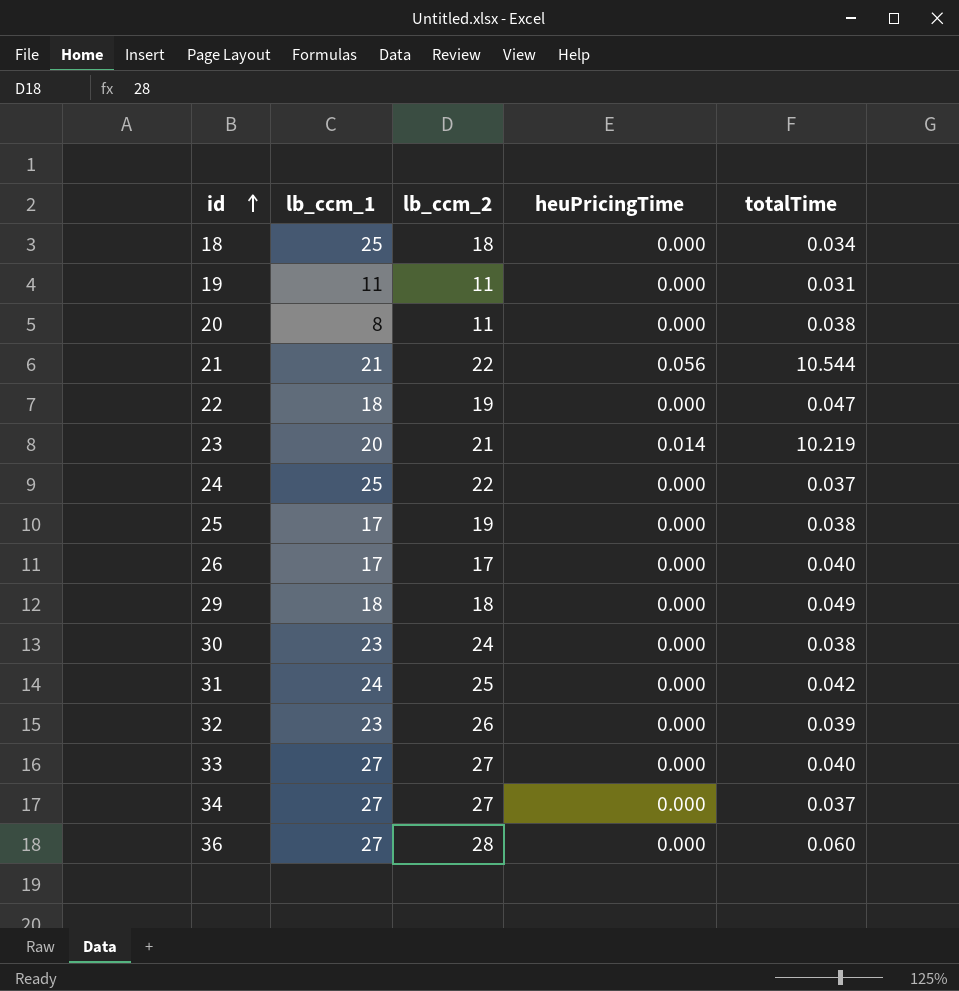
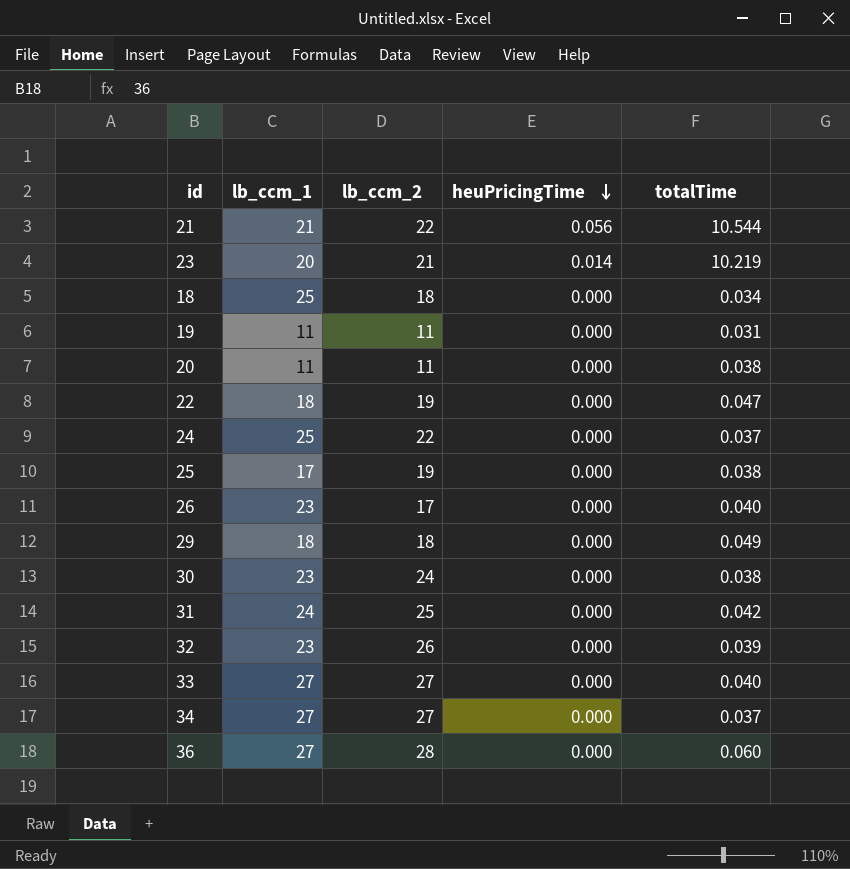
row order: id ascending -> heuPricingTime descending
20 | lb_ccm_1: 8 -> 11
26 | lb_ccm_1: 17 -> 23

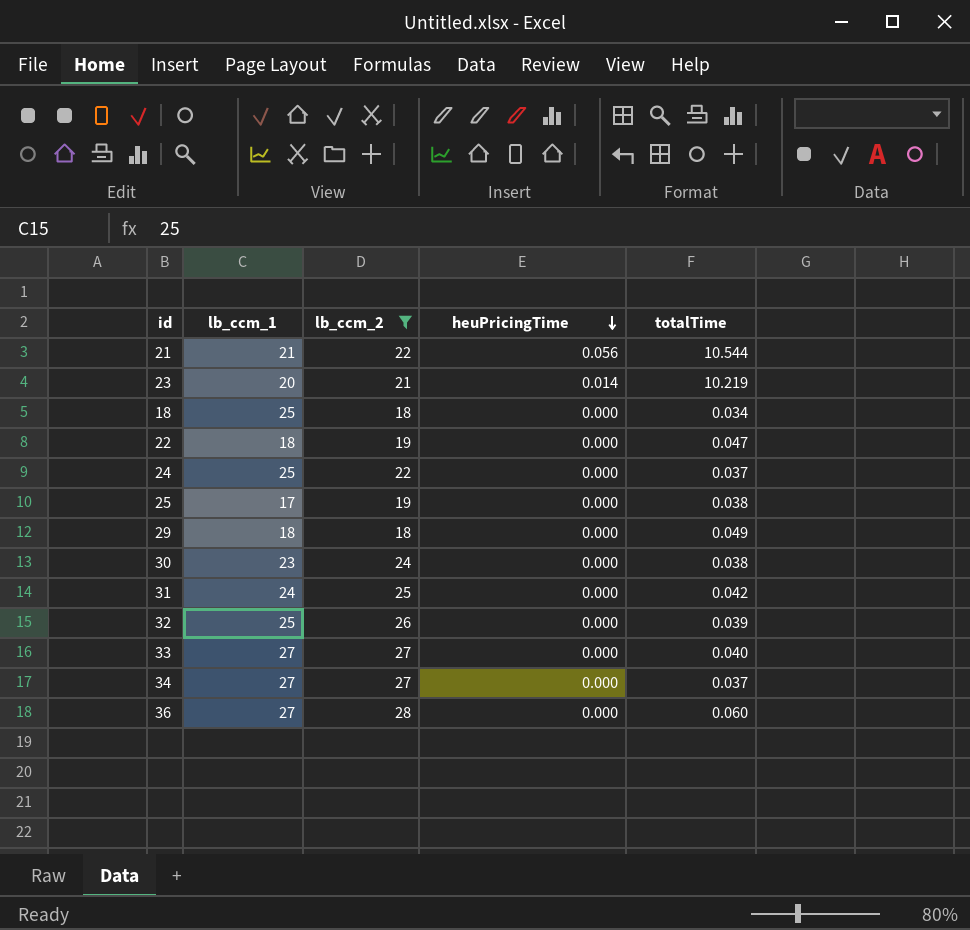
filter: none -> lb_ccm_2 >= 18
32 | lb_ccm_1: 23 -> 25

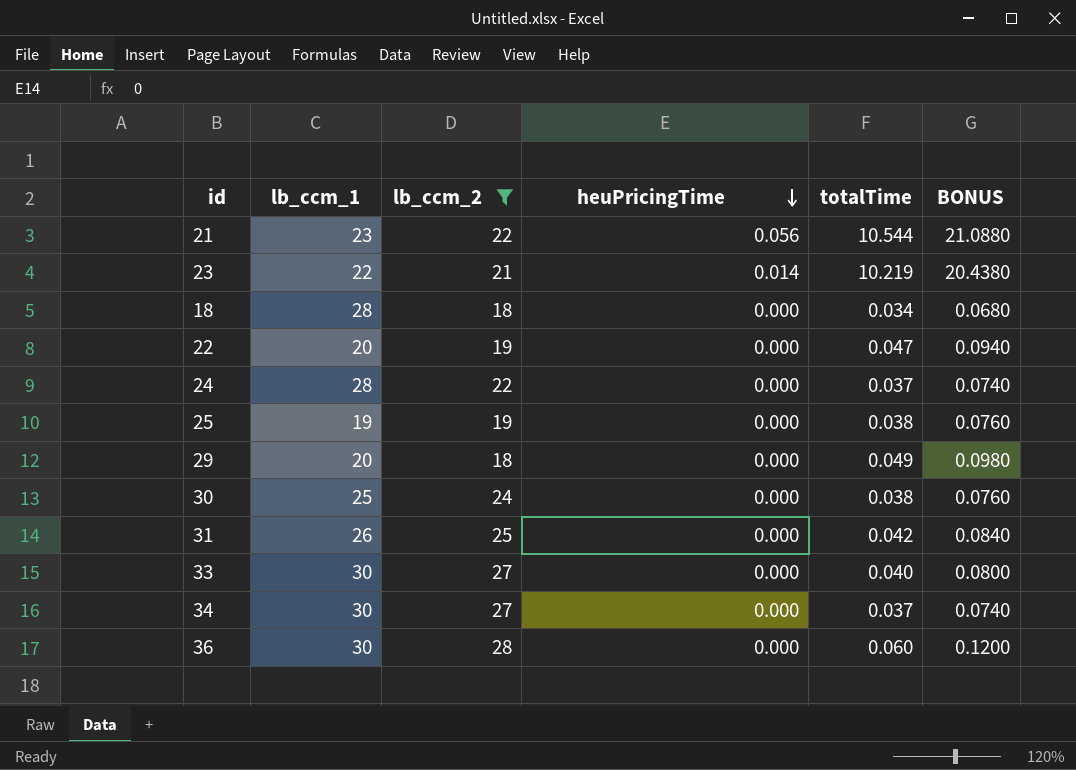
column BONUS | formula: none -> [totalTime] * 2
row 32: 25 | 26 | 0.000 | 0.039 -> none
21 | lb_ccm_1: 21 -> 23
23 | lb_ccm_1: 20 -> 22
18 | lb_ccm_1: 25 -> 28
22 | lb_ccm_1: 18 -> 20
24 | lb_ccm_1: 25 -> 28
25 | lb_ccm_1: 17 -> 19
29 | lb_ccm_1: 18 -> 20
30 | lb_ccm_1: 23 -> 25
31 | lb_ccm_1: 24 -> 26
33 | lb_ccm_1: 27 -> 30
34 | lb_ccm_1: 27 -> 30
36 | lb_ccm_1: 27 -> 30

